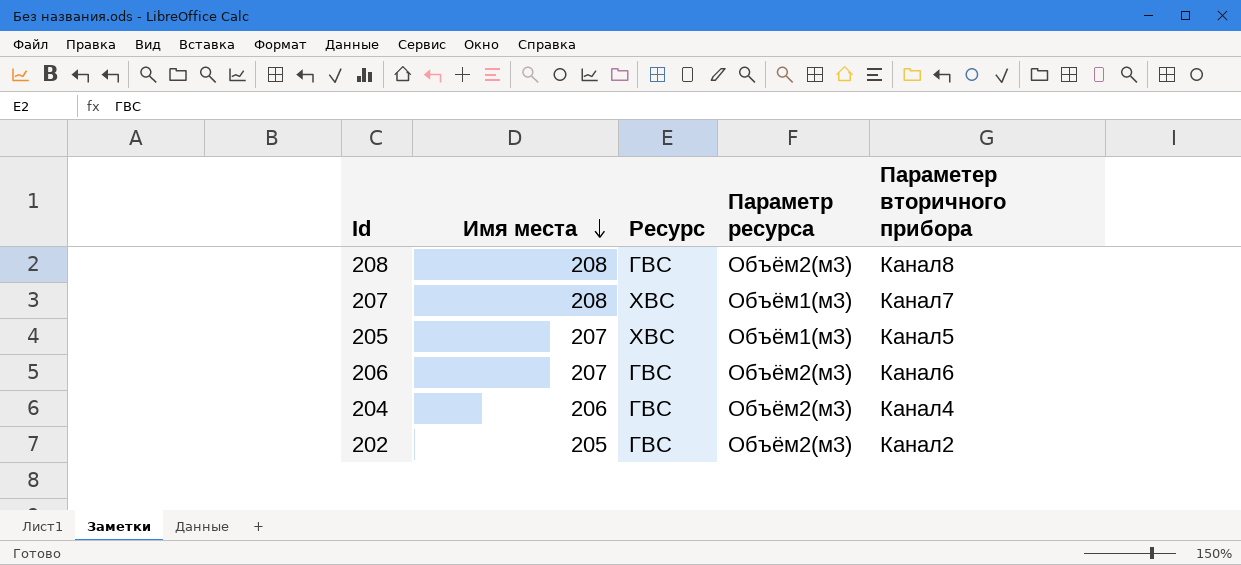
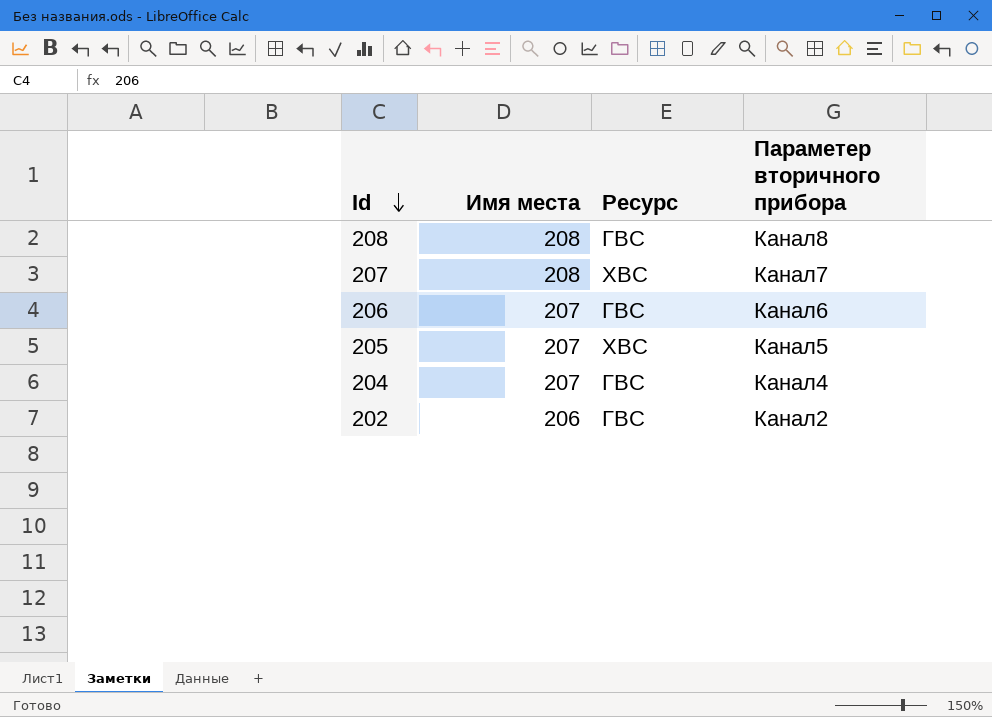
row order: Имя места descending -> Id descending
column Параметр ресурса | position: 4 -> none
204 | Имя места: 206 -> 207
202 | Имя места: 205 -> 206

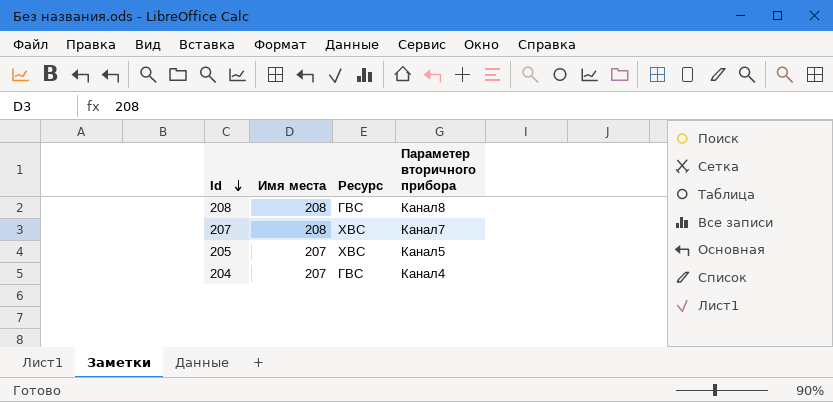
row 206: 207 | ГВС | Канал6 -> none
row 202: 206 | ГВС | Канал2 -> none

